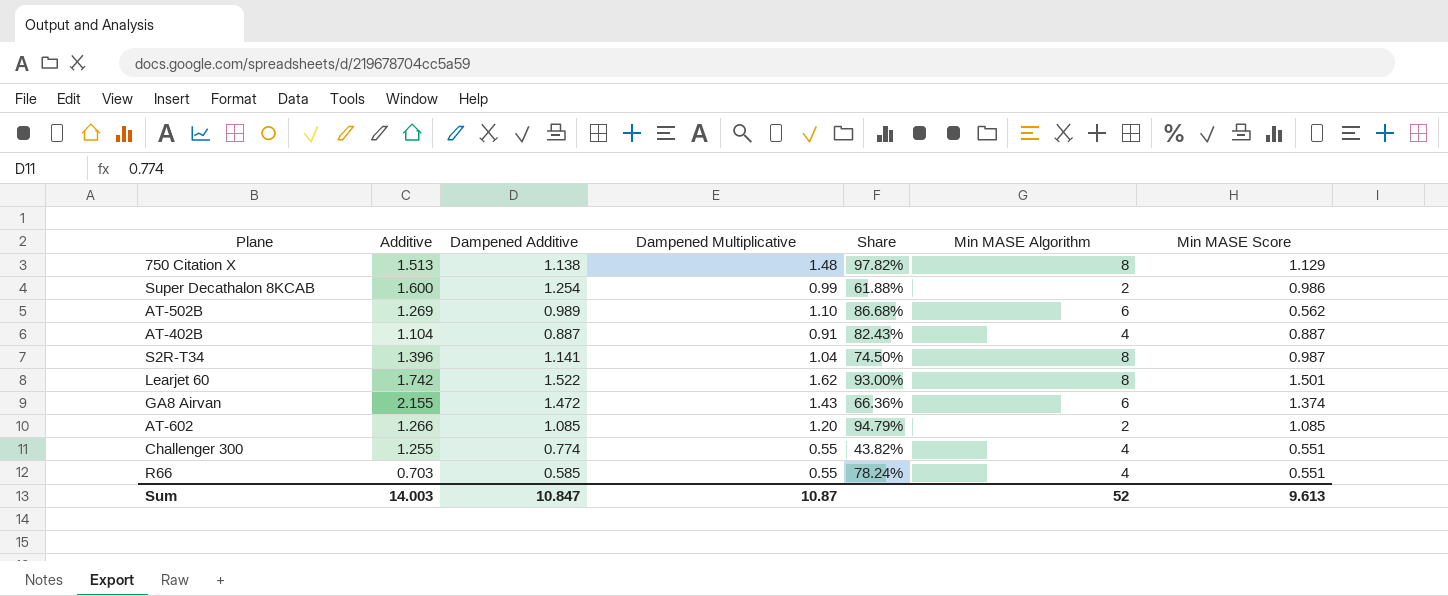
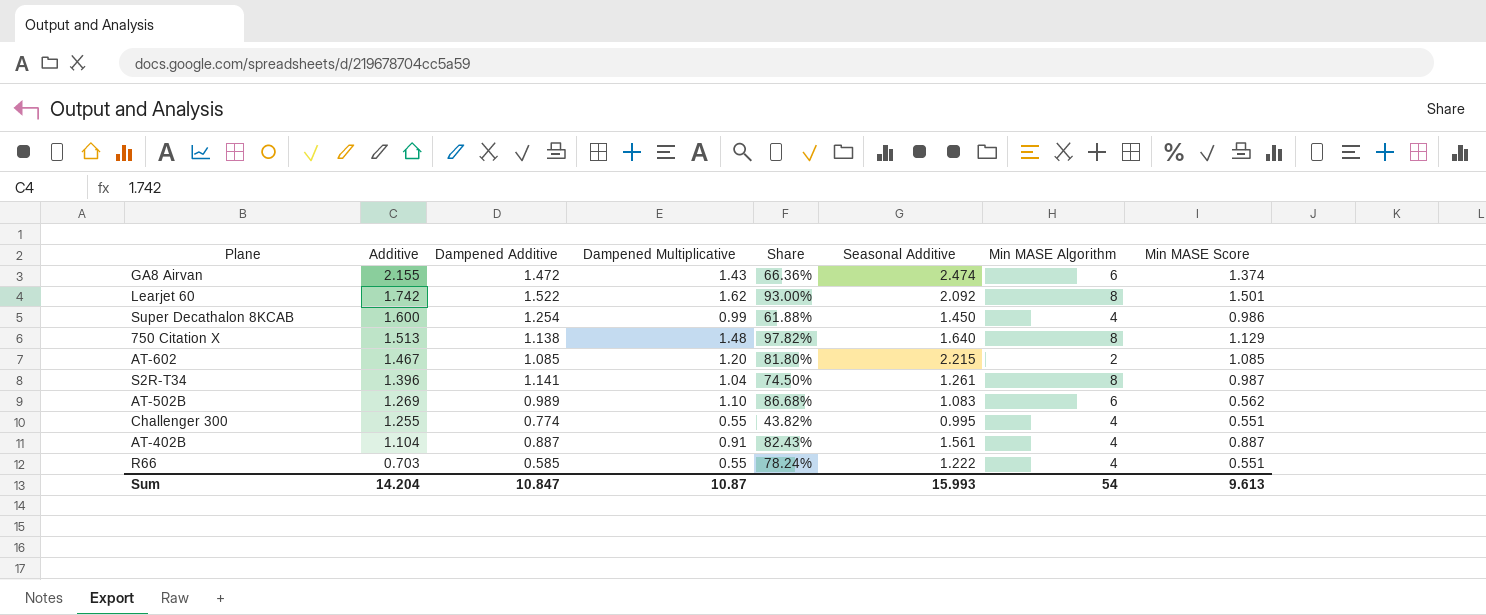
row order: none -> Additive descending
column Seasonal Additive | position: none -> 6
Super Decathalon 8KCAB | Min MASE Algorithm: 2 -> 4
AT-602 | Additive: 1.266 -> 1.467
AT-602 | Share: 94.79% -> 81.80%
Sum | Additive: 14.003 -> 14.204
Sum | Min MASE Algorithm: 52 -> 54

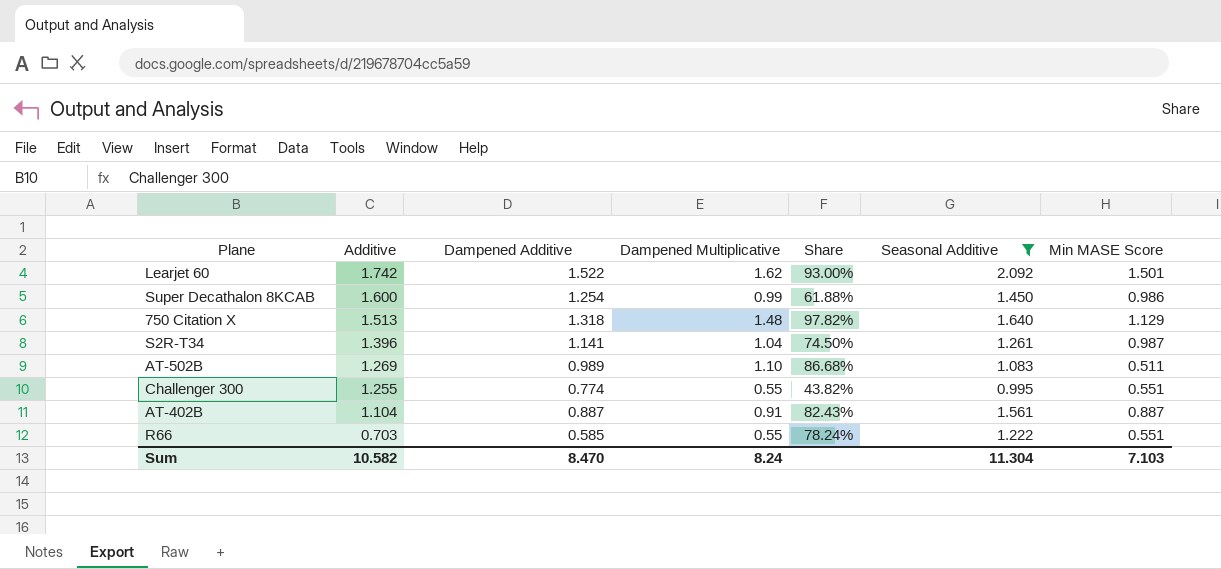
filter: none -> Seasonal Additive <= 2.092
column Min MASE Algorithm | position: 7 -> none
750 Citation X | Dampened Additive: 1.138 -> 1.318
AT-502B | Min MASE Score: 0.562 -> 0.511
Sum | Additive: 14.204 -> 10.582
Sum | Dampened Additive: 10.847 -> 8.470
Sum | Dampened Multiplicative: 10.87 -> 8.24
Sum | Seasonal Additive: 15.993 -> 11.304
Sum | Min MASE Score: 9.613 -> 7.103

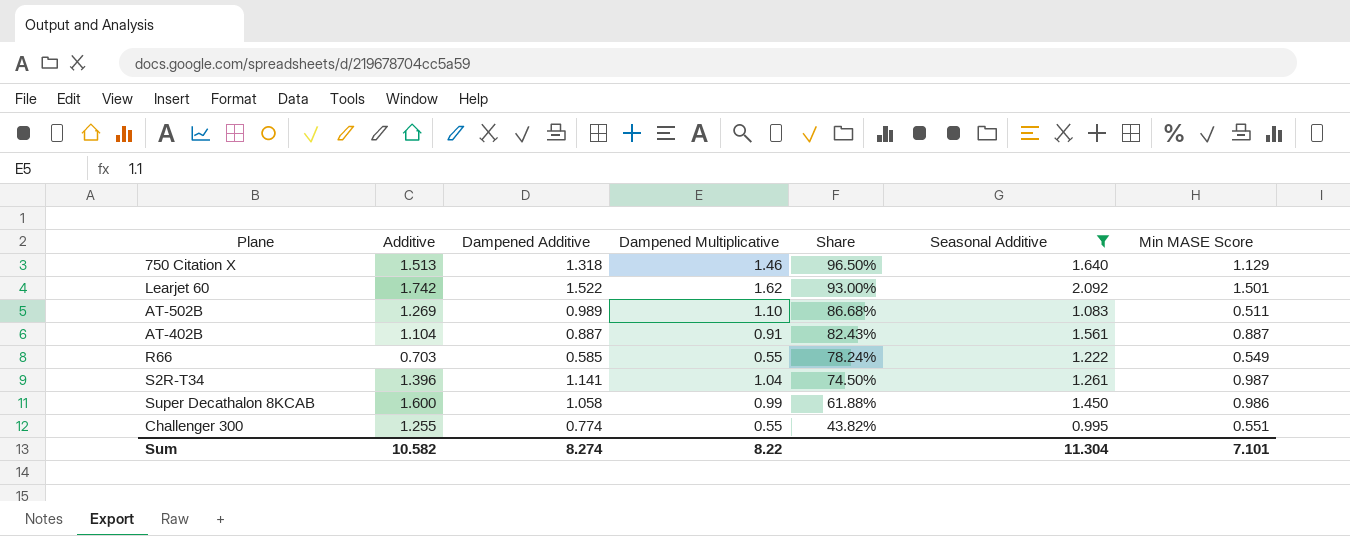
row order: Additive descending -> Share descending
750 Citation X | Dampened Multiplicative: 1.48 -> 1.46
750 Citation X | Share: 97.82% -> 96.50%
R66 | Min MASE Score: 0.551 -> 0.549
Super Decathalon 8KCAB | Dampened Additive: 1.254 -> 1.058
Sum | Dampened Additive: 8.470 -> 8.274
Sum | Dampened Multiplicative: 8.24 -> 8.22
Sum | Min MASE Score: 7.103 -> 7.101

